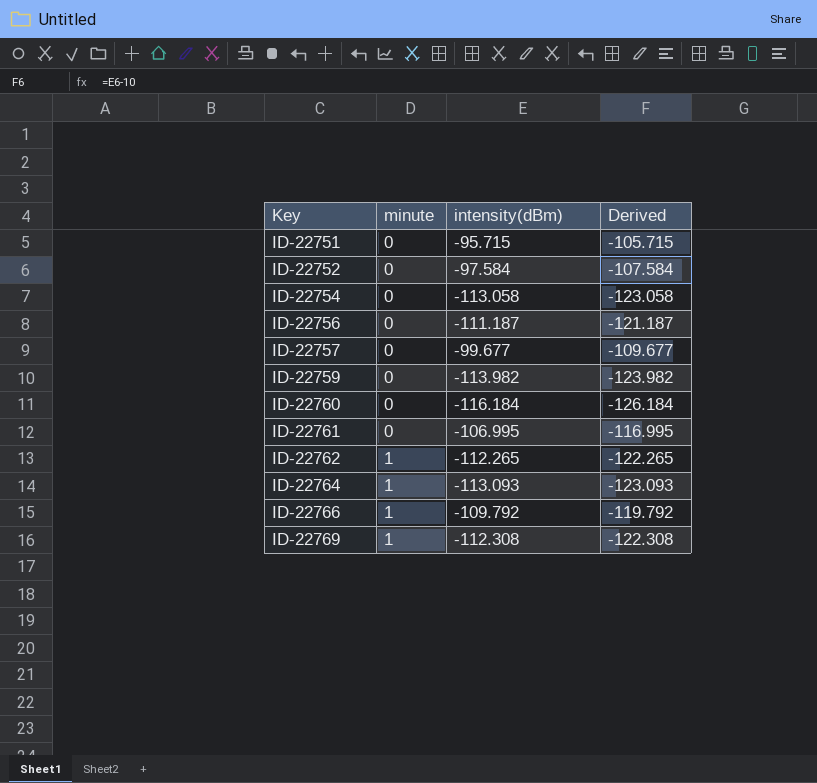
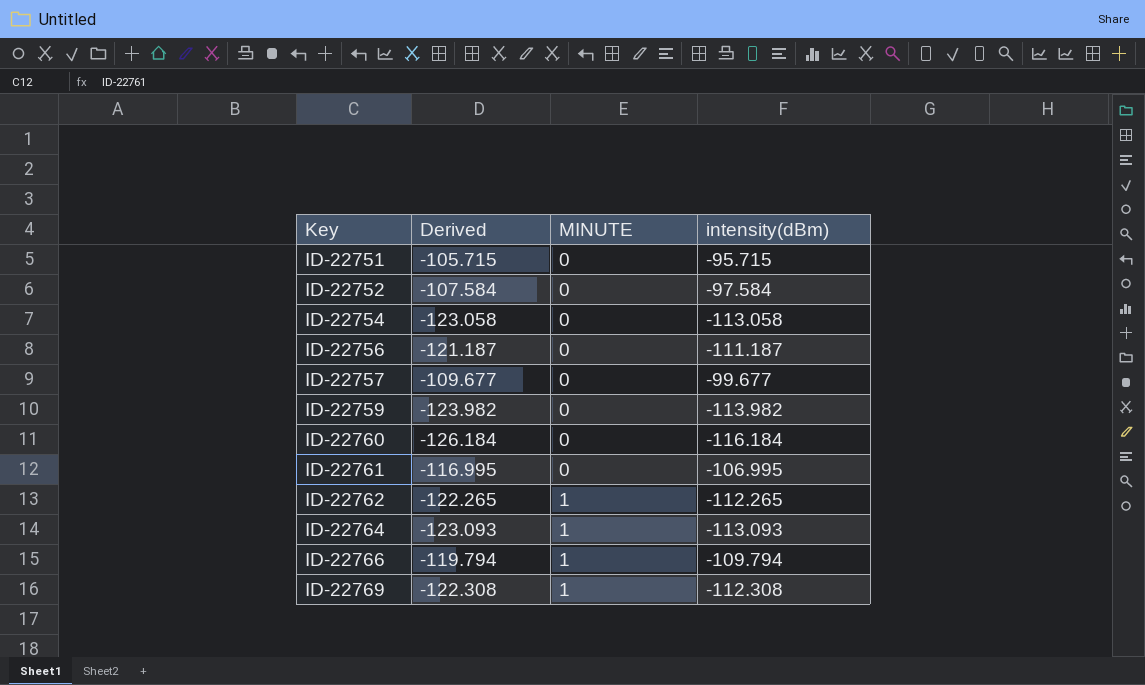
column Derived | position: 4 -> 2
column name: minute -> MINUTE
ID-22766 | Derived: -119.792 -> -119.794
ID-22766 | intensity(dBm): -109.792 -> -109.794

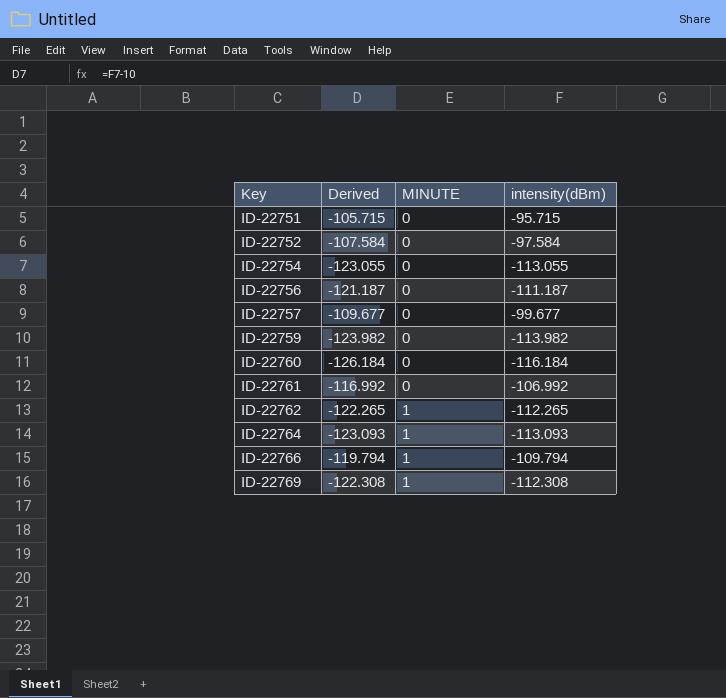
ID-22754 | Derived: -123.058 -> -123.055
ID-22754 | intensity(dBm): -113.058 -> -113.055
ID-22761 | Derived: -116.995 -> -116.992
ID-22761 | intensity(dBm): -106.995 -> -106.992

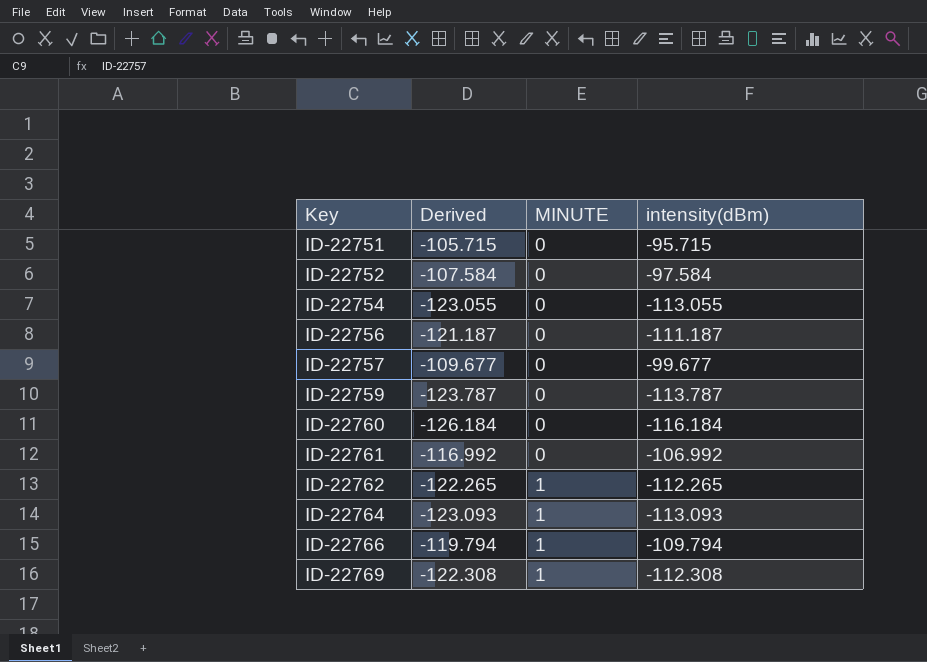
ID-22759 | Derived: -123.982 -> -123.787
ID-22759 | intensity(dBm): -113.982 -> -113.787

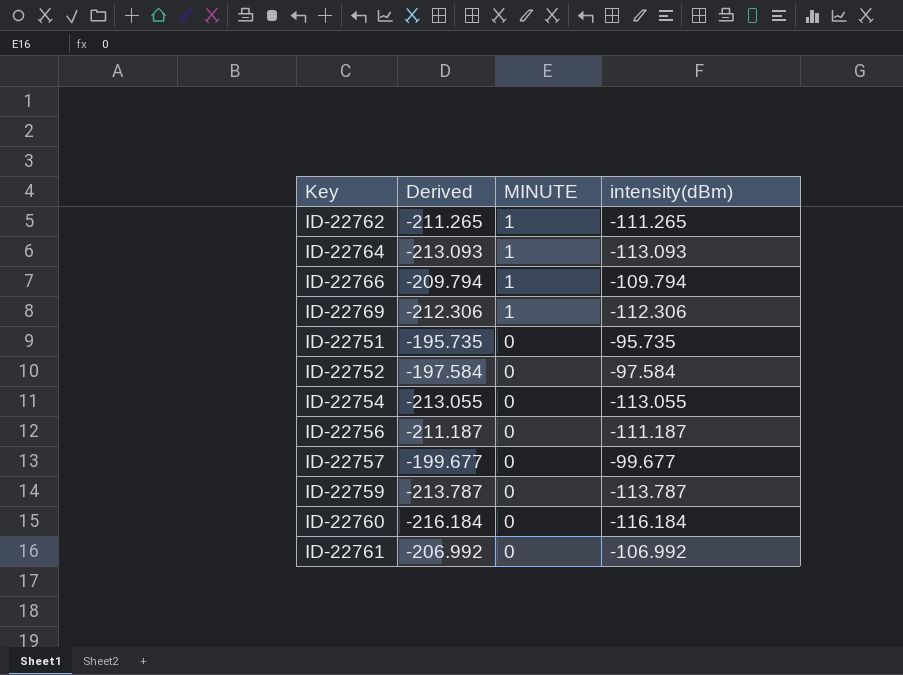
row order: Key ascending -> MINUTE descending
column Derived | formula: [intensity(dBm)] - 10 -> [intensity(dBm)] - 100
ID-22762 | intensity(dBm): -112.265 -> -111.265
ID-22769 | intensity(dBm): -112.308 -> -112.306
ID-22751 | intensity(dBm): -95.715 -> -95.735

